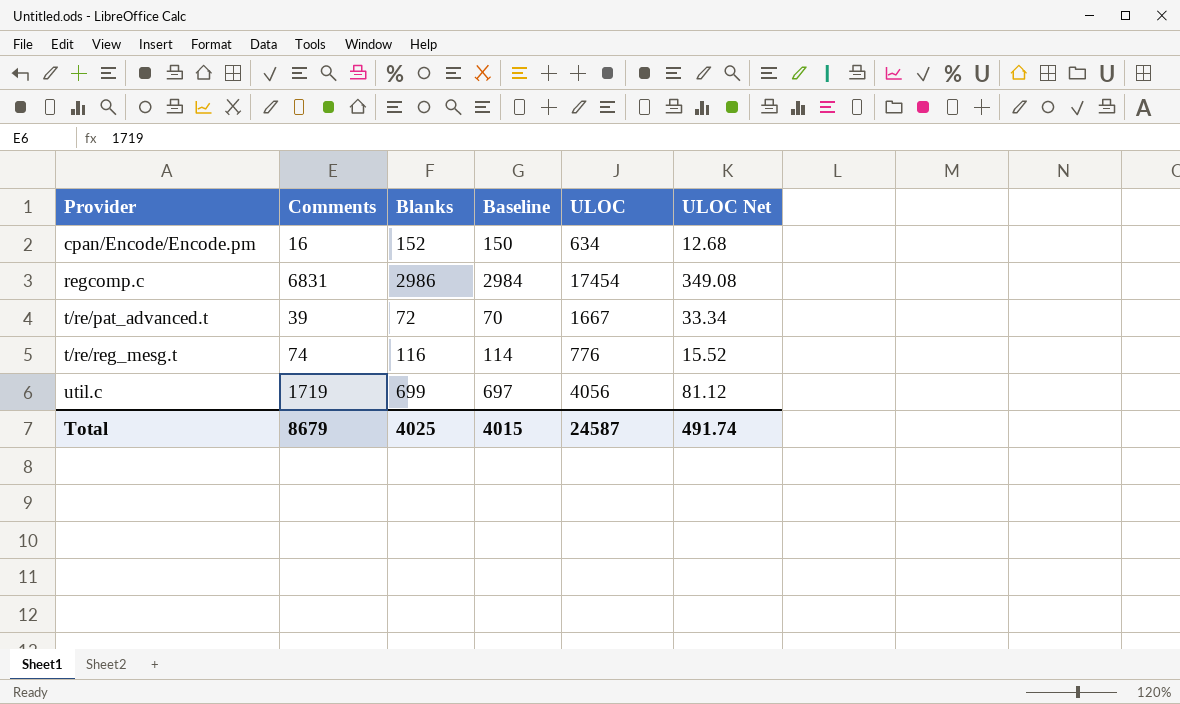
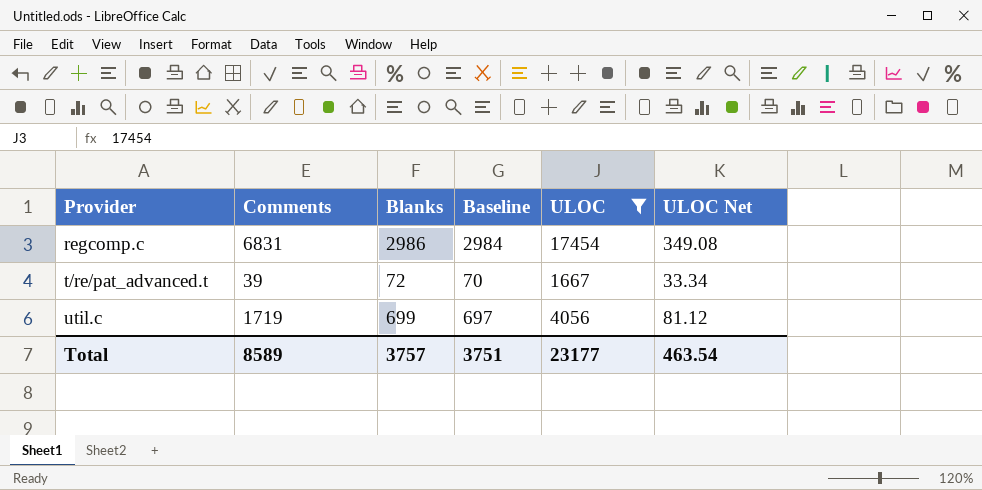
filter: none -> ULOC >= 1667
Total | Comments: 8679 -> 8589
Total | Blanks: 4025 -> 3757
Total | Baseline: 4015 -> 3751
Total | ULOC: 24587 -> 23177
Total | ULOC Net: 491.74 -> 463.54

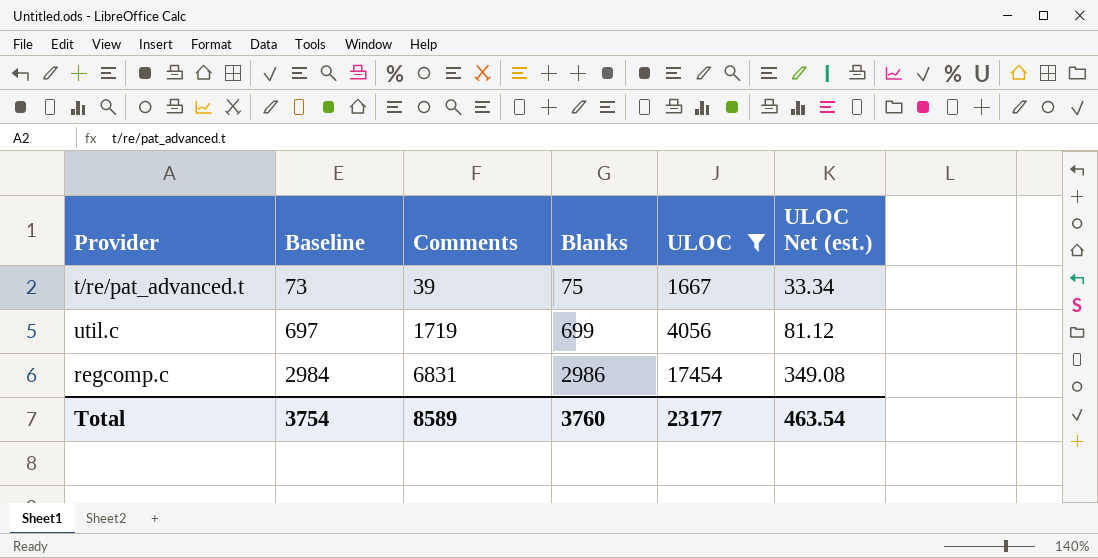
row order: Provider ascending -> Baseline ascending
column Baseline | position: 4 -> 2
column name: ULOC Net -> ULOC Net (est.)
t/re/pat_advanced.t | Baseline: 70 -> 73
t/re/pat_advanced.t | Blanks: 72 -> 75
Total | Baseline: 3751 -> 3754
Total | Blanks: 3757 -> 3760

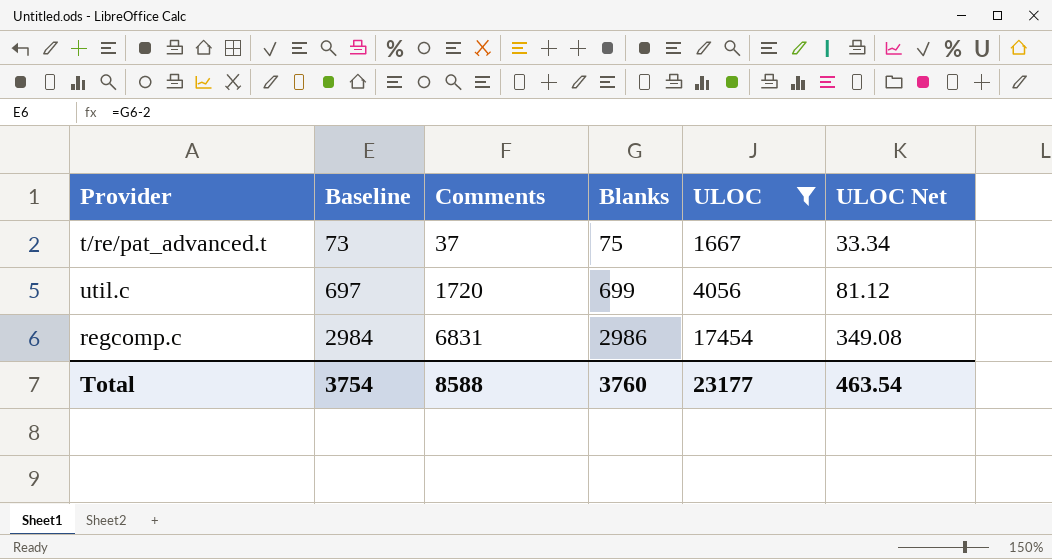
column name: ULOC Net (est.) -> ULOC Net
t/re/pat_advanced.t | Comments: 39 -> 37
util.c | Comments: 1719 -> 1720
Total | Comments: 8589 -> 8588

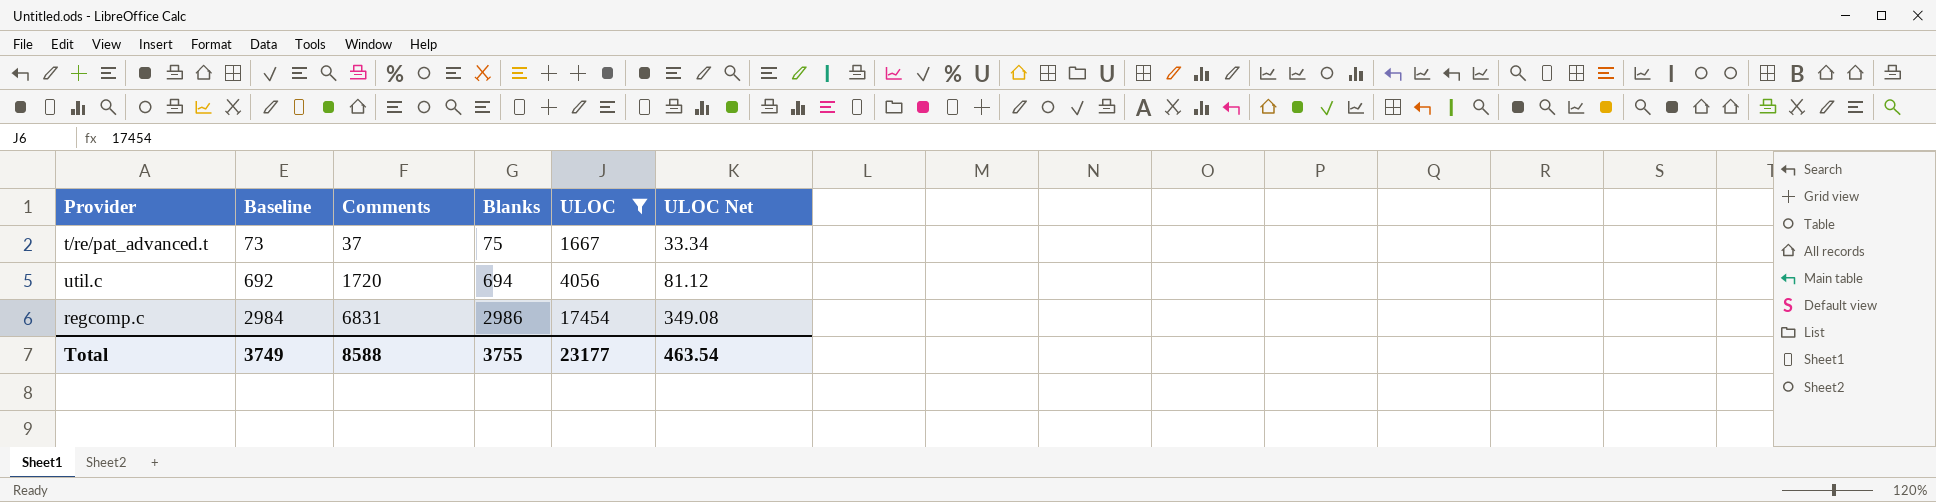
util.c | Baseline: 697 -> 692
util.c | Blanks: 699 -> 694
Total | Baseline: 3754 -> 3749
Total | Blanks: 3760 -> 3755

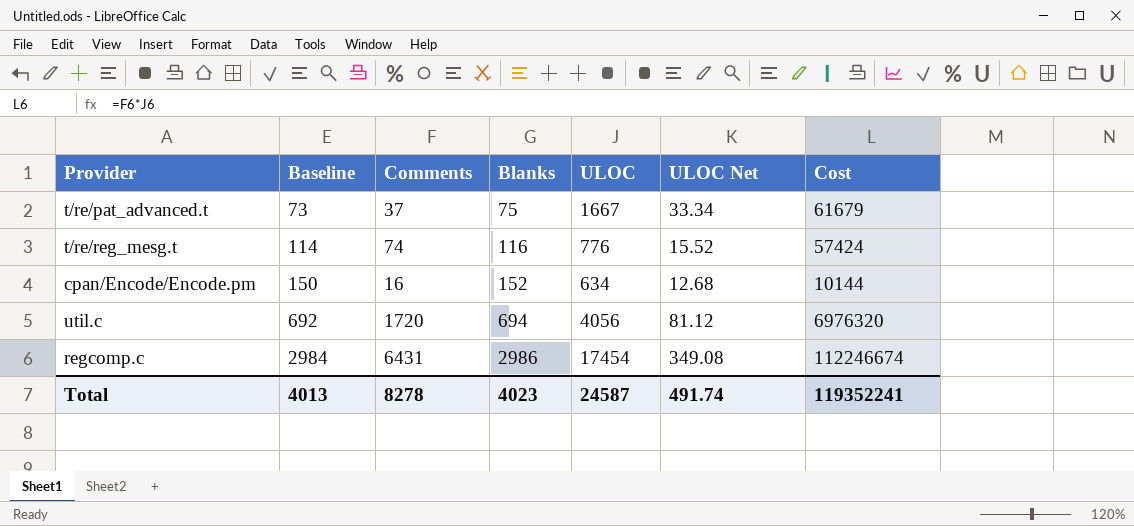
filter: ULOC >= 1667 -> none
column Cost | formula: none -> [Comments] * [ULOC]
regcomp.c | Comments: 6831 -> 6431
Total | Baseline: 3749 -> 4013
Total | Comments: 8588 -> 8278
Total | Blanks: 3755 -> 4023
Total | ULOC: 23177 -> 24587
Total | ULOC Net: 463.54 -> 491.74

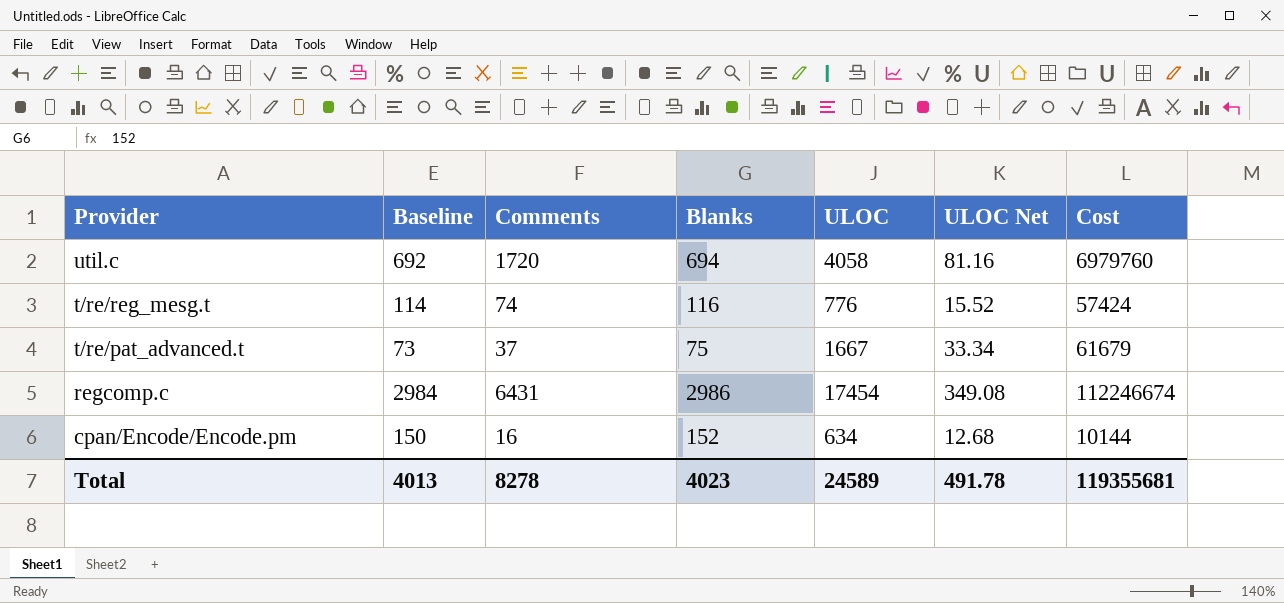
row order: Baseline ascending -> Provider descending
util.c | ULOC: 4056 -> 4058
util.c | ULOC Net: 81.12 -> 81.16
util.c | Cost: 6976320 -> 6979760
Total | ULOC: 24587 -> 24589
Total | ULOC Net: 491.74 -> 491.78
Total | Cost: 119352241 -> 119355681

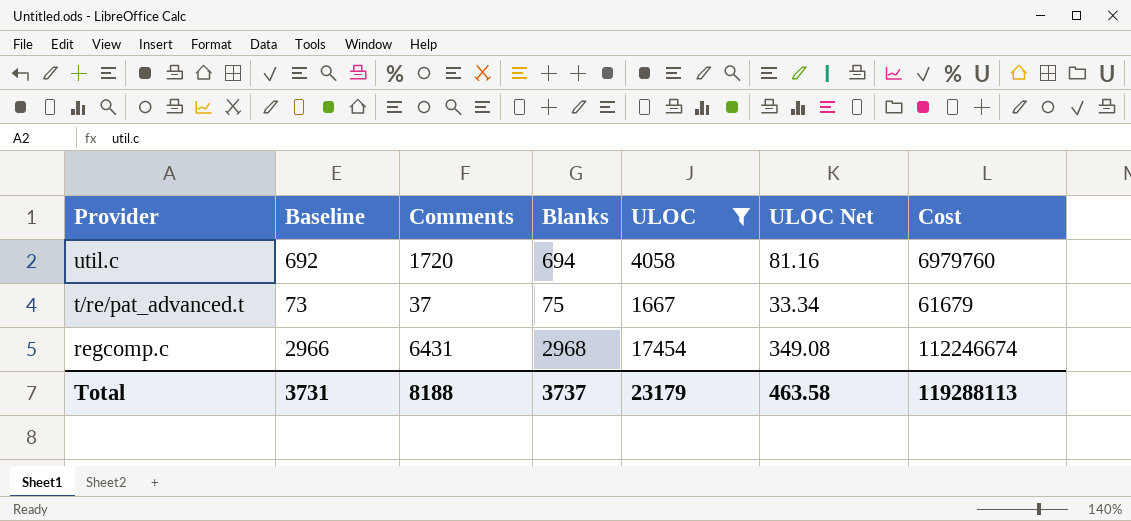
filter: none -> ULOC >= 1667
regcomp.c | Baseline: 2984 -> 2966
regcomp.c | Blanks: 2986 -> 2968
Total | Baseline: 4013 -> 3731
Total | Comments: 8278 -> 8188
Total | Blanks: 4023 -> 3737
Total | ULOC: 24589 -> 23179
Total | ULOC Net: 491.78 -> 463.58
Total | Cost: 119355681 -> 119288113

